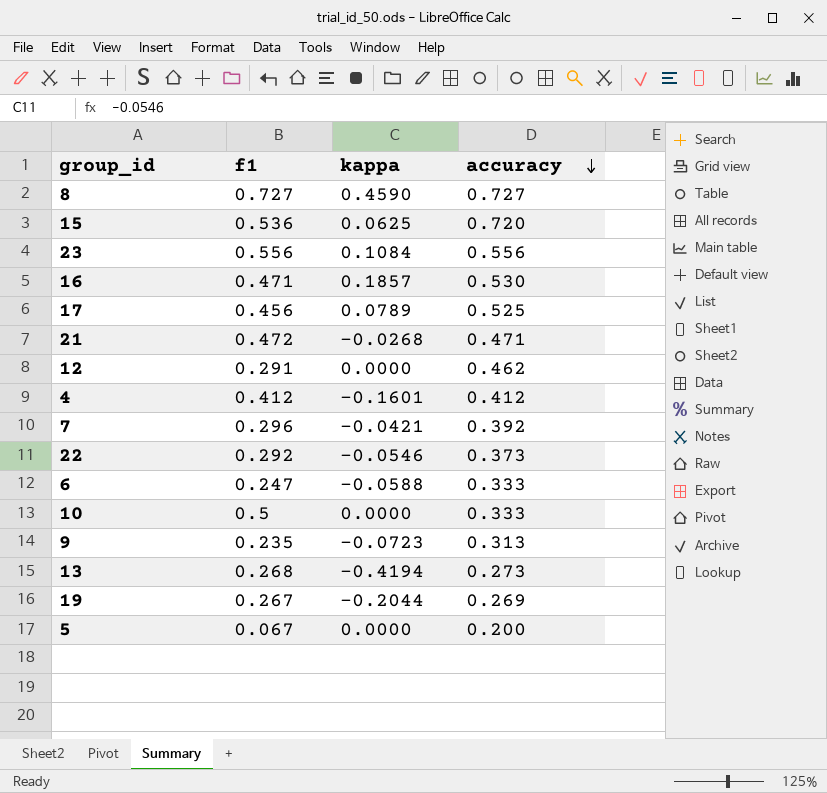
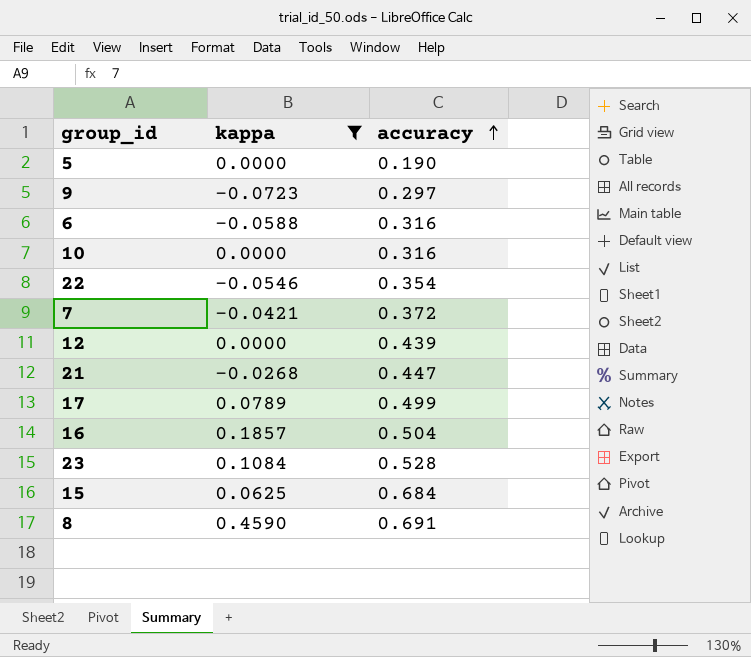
filter: none -> kappa >= -0.0723
row order: accuracy descending -> accuracy ascending
column f1 | position: 2 -> none
5 | accuracy: 0.200 -> 0.190
9 | accuracy: 0.313 -> 0.297
6 | accuracy: 0.333 -> 0.316
10 | accuracy: 0.333 -> 0.316
22 | accuracy: 0.373 -> 0.354
7 | accuracy: 0.392 -> 0.372
12 | accuracy: 0.462 -> 0.439
21 | accuracy: 0.471 -> 0.447
17 | accuracy: 0.525 -> 0.499
16 | accuracy: 0.530 -> 0.504
23 | accuracy: 0.556 -> 0.528
15 | accuracy: 0.720 -> 0.684
8 | accuracy: 0.727 -> 0.691

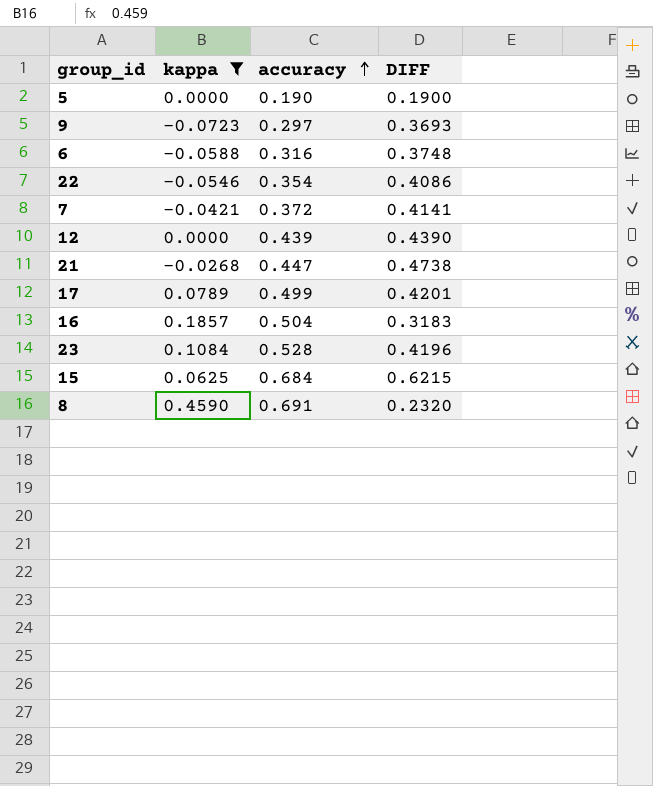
column DIFF | formula: none -> [accuracy] - [kappa]
row 10: 0.0000 | 0.316 -> none

